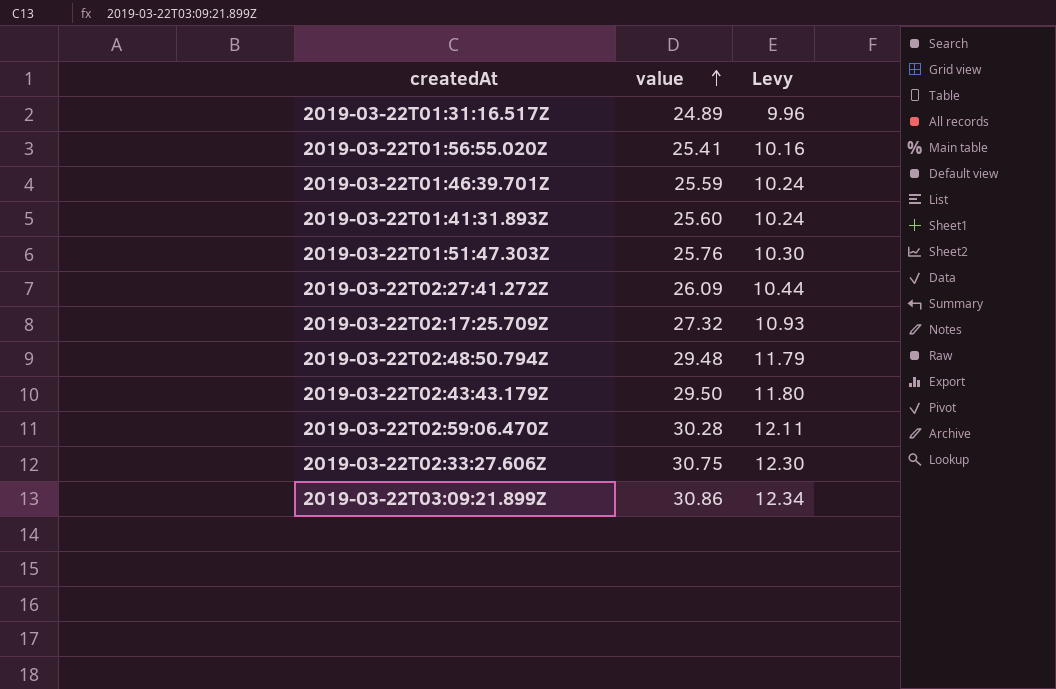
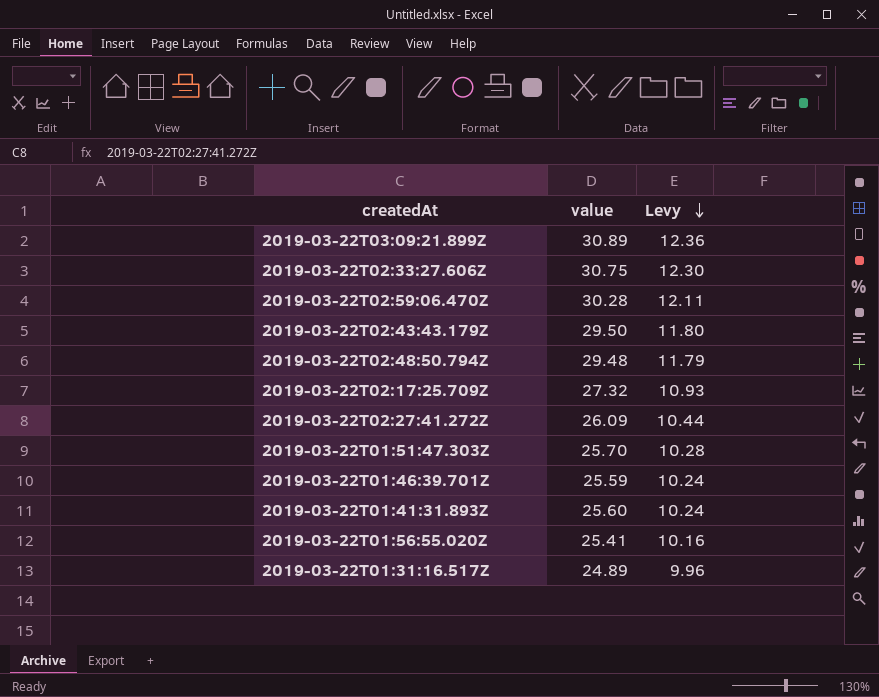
row order: value ascending -> Levy descending
2019-03-22T03:09:21.899Z | value: 30.86 -> 30.89
2019-03-22T03:09:21.899Z | Levy: 12.34 -> 12.36
2019-03-22T01:51:47.303Z | value: 25.76 -> 25.70
2019-03-22T01:51:47.303Z | Levy: 10.30 -> 10.28

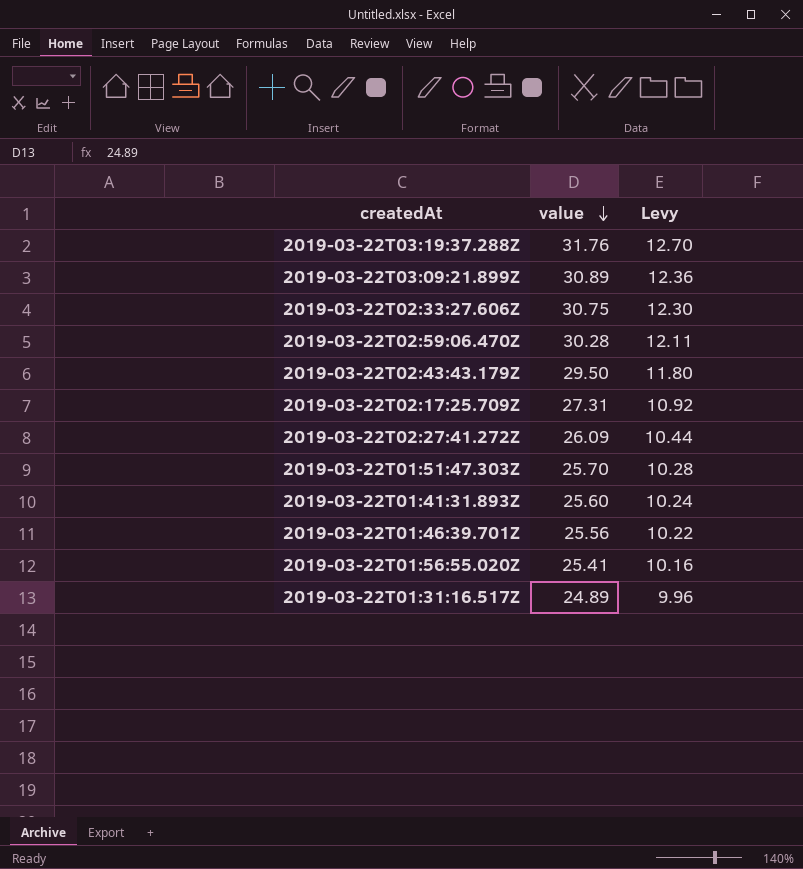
row order: Levy descending -> value descending
row 2019-03-22T02:48:50.794Z: 29.48 | 11.79 -> none
row 2019-03-22T03:19:37.288Z: none -> 31.76 | 12.70
2019-03-22T02:17:25.709Z | value: 27.32 -> 27.31
2019-03-22T02:17:25.709Z | Levy: 10.93 -> 10.92
2019-03-22T01:46:39.701Z | value: 25.59 -> 25.56
2019-03-22T01:46:39.701Z | Levy: 10.24 -> 10.22

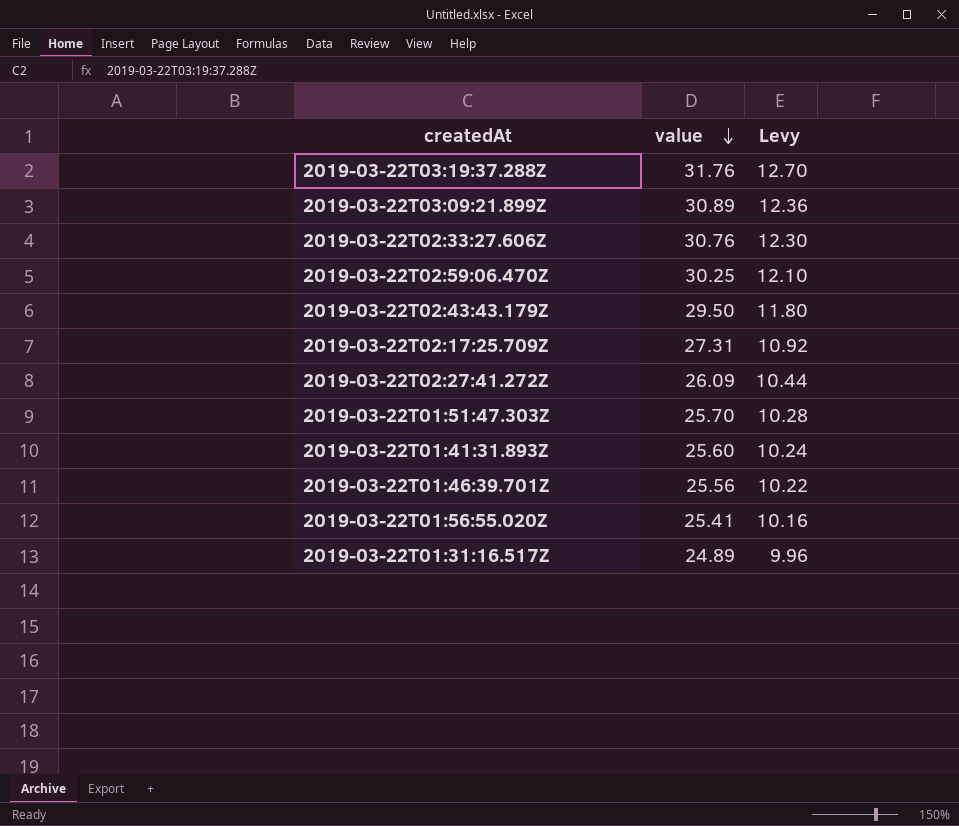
2019-03-22T02:33:27.606Z | value: 30.75 -> 30.76
2019-03-22T02:59:06.470Z | value: 30.28 -> 30.25
2019-03-22T02:59:06.470Z | Levy: 12.11 -> 12.10

